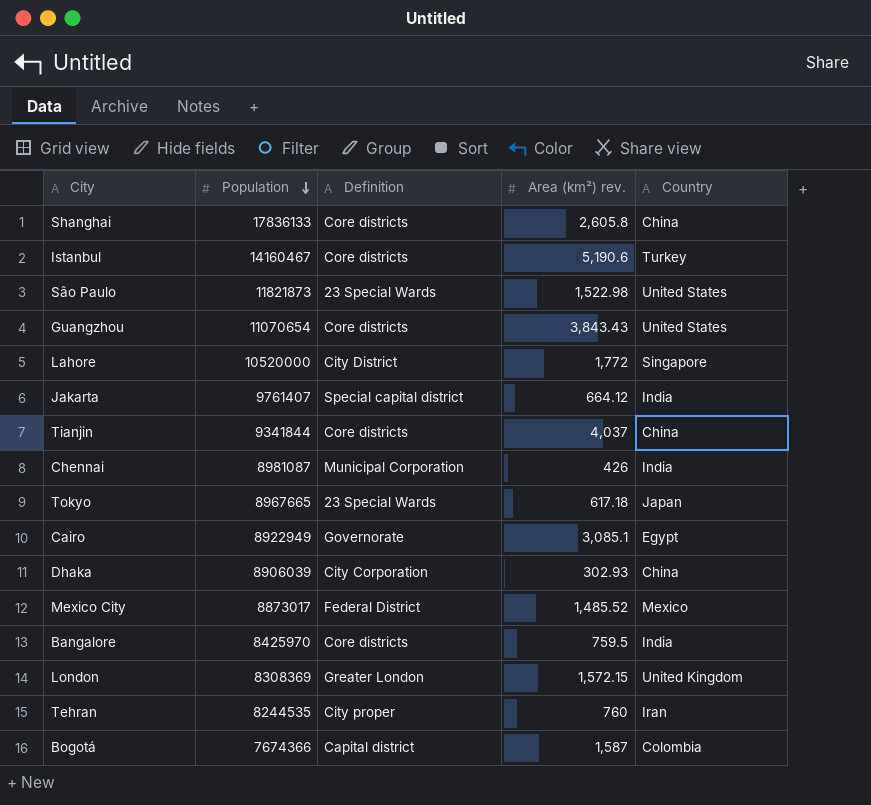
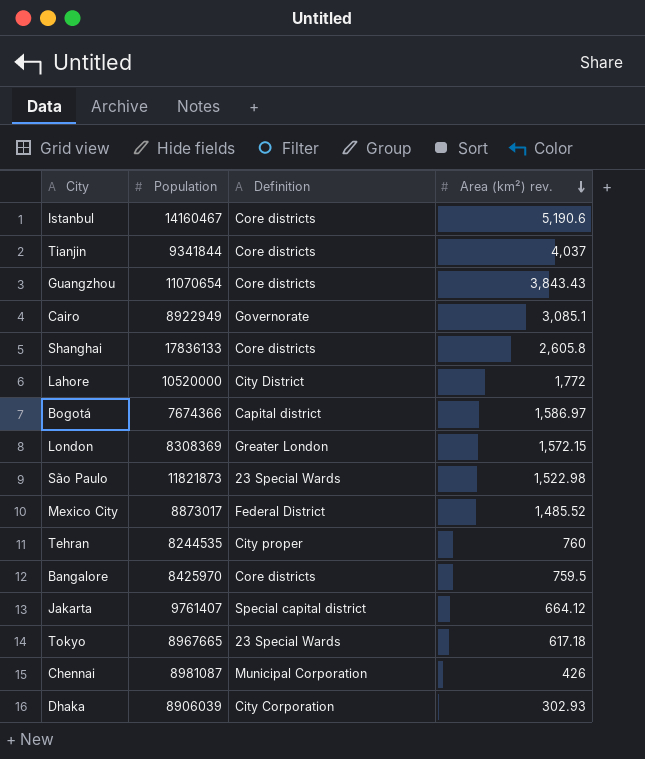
row order: Population descending -> Area (km²) rev. descending
column Country | position: 5 -> none
Bogotá | Area (km²) rev.: 1,587 -> 1,586.97

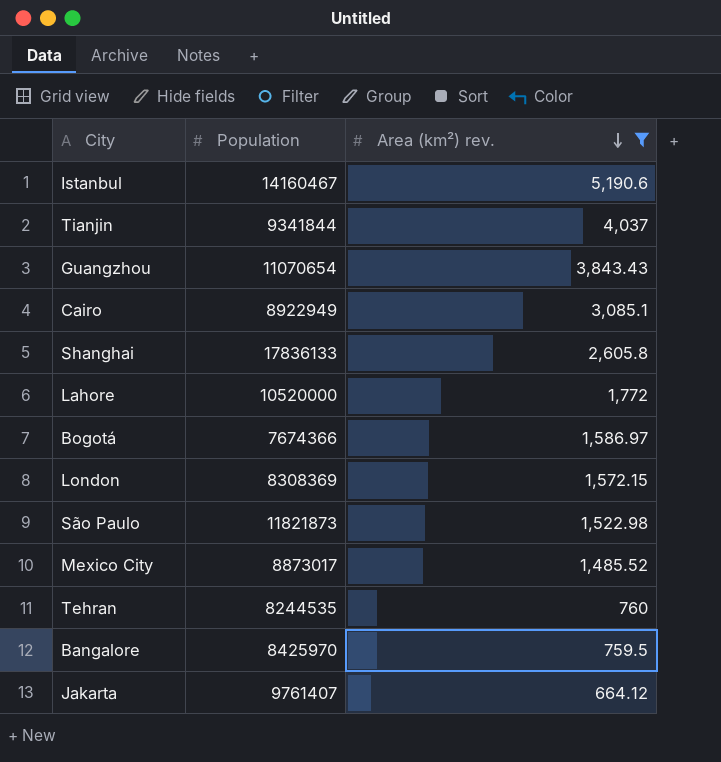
filter: none -> Area (km²) rev. >= 664.12
column Definition | position: 3 -> none

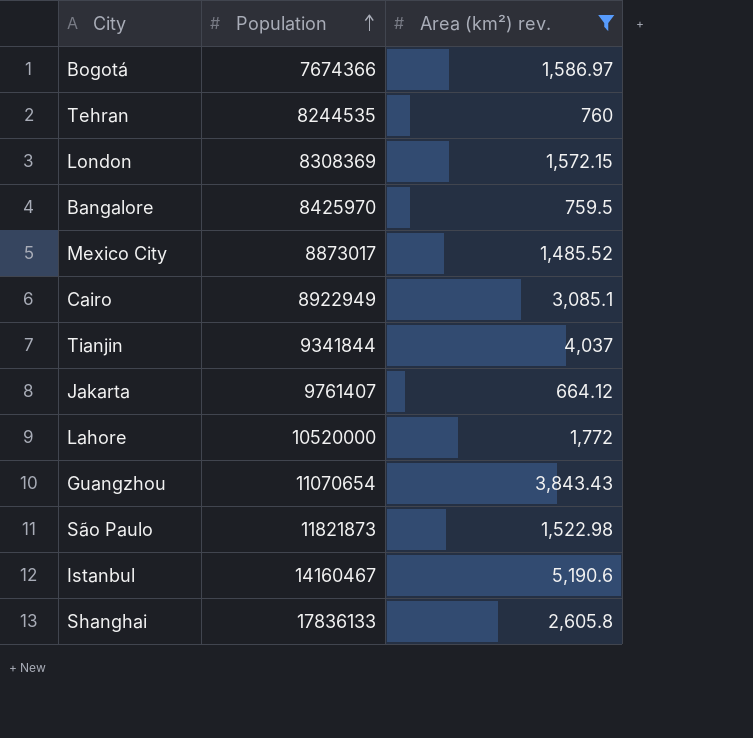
row order: Area (km²) rev. descending -> Population ascending

